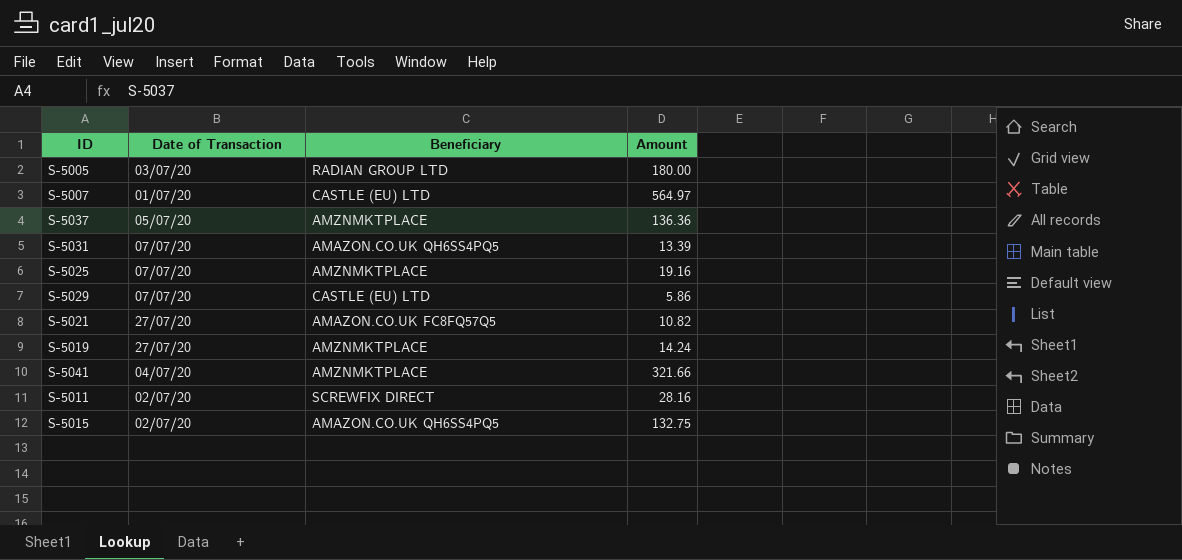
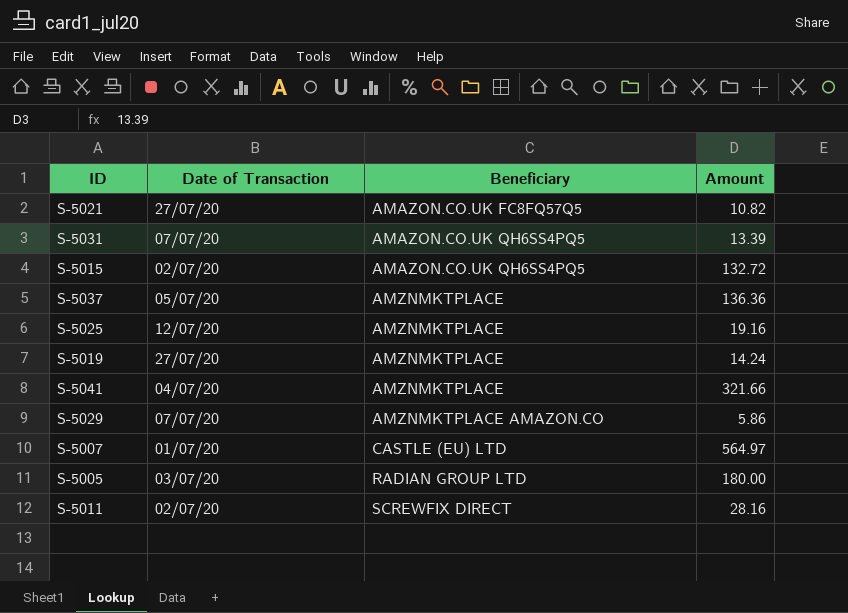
row order: none -> Beneficiary ascending
S-5015 | Amount: 132.75 -> 132.72
S-5025 | Date of Transaction: 07/07/20 -> 12/07/20
S-5029 | Beneficiary: CASTLE (EU) LTD -> AMZNMKTPLACE AMAZON.CO

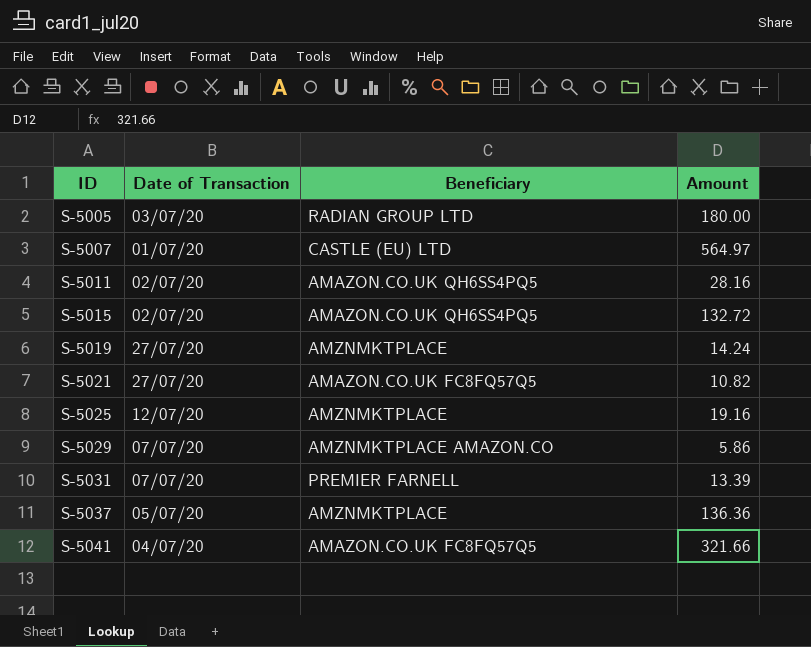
row order: Beneficiary ascending -> ID ascending
S-5011 | Beneficiary: SCREWFIX DIRECT -> AMAZON.CO.UK QH6SS4PQ5
S-5031 | Beneficiary: AMAZON.CO.UK QH6SS4PQ5 -> PREMIER FARNELL
S-5041 | Beneficiary: AMZNMKTPLACE -> AMAZON.CO.UK FC8FQ57Q5

